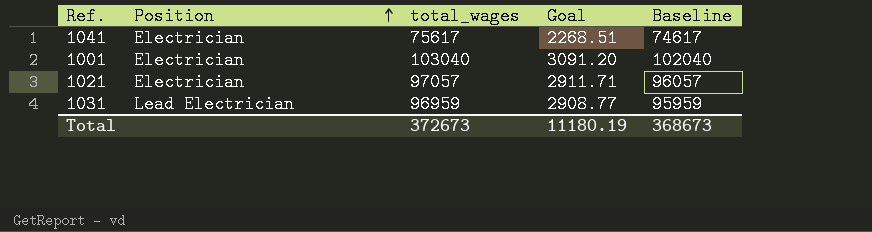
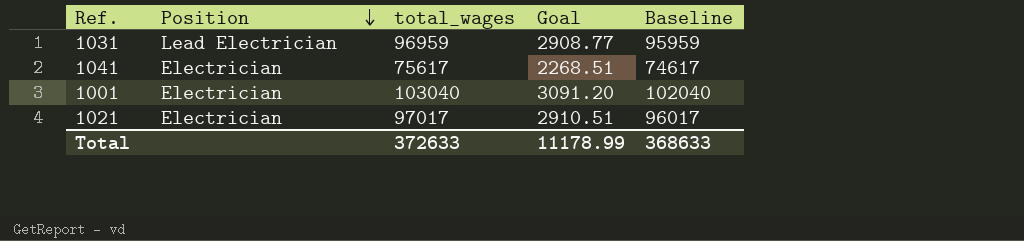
row order: Position ascending -> Position descending
1021 | total_wages: 97057 -> 97017
1021 | Goal: 2911.71 -> 2910.51
1021 | Baseline: 96057 -> 96017
Total | total_wages: 372673 -> 372633
Total | Goal: 11180.19 -> 11178.99
Total | Baseline: 368673 -> 368633

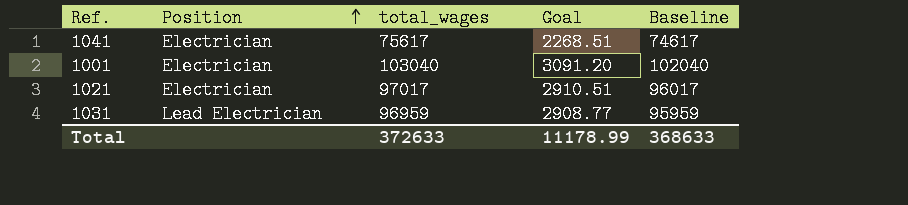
row order: Position descending -> Position ascending

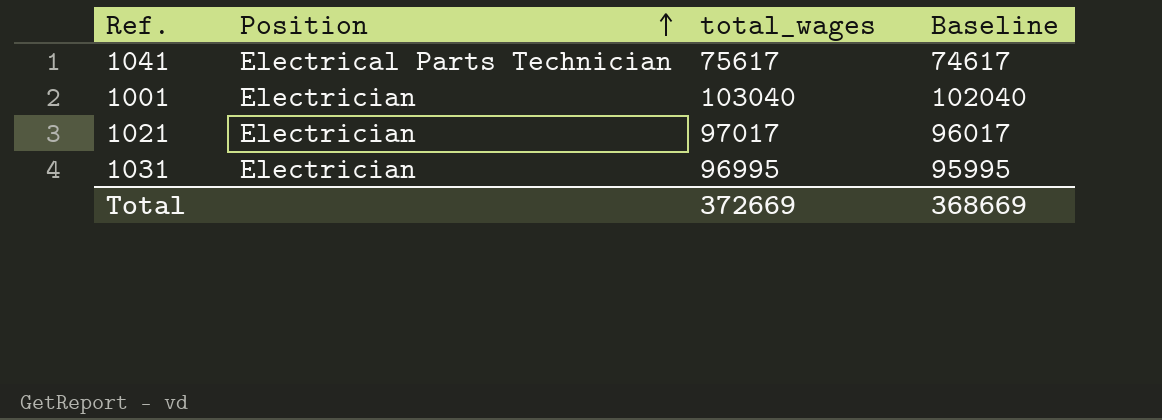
column Goal | formula: [total_wages] * 0.03 -> none
1041 | Position: Electrician -> Electrical Parts Technician
1031 | Position: Lead Electrician -> Electrician
1031 | total_wages: 96959 -> 96995
1031 | Baseline: 95959 -> 95995
Total | total_wages: 372633 -> 372669
Total | Baseline: 368633 -> 368669

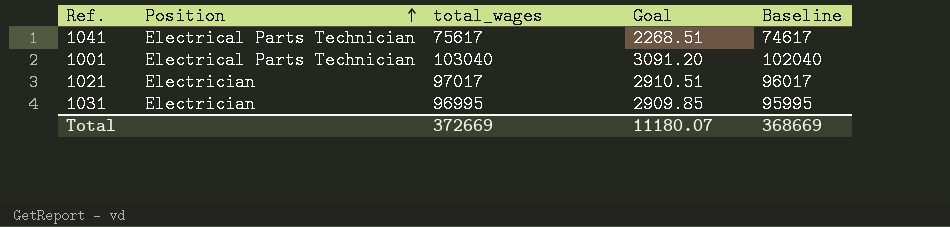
column Goal | formula: none -> [total_wages] * 0.03
1001 | Position: Electrician -> Electrical Parts Technician

